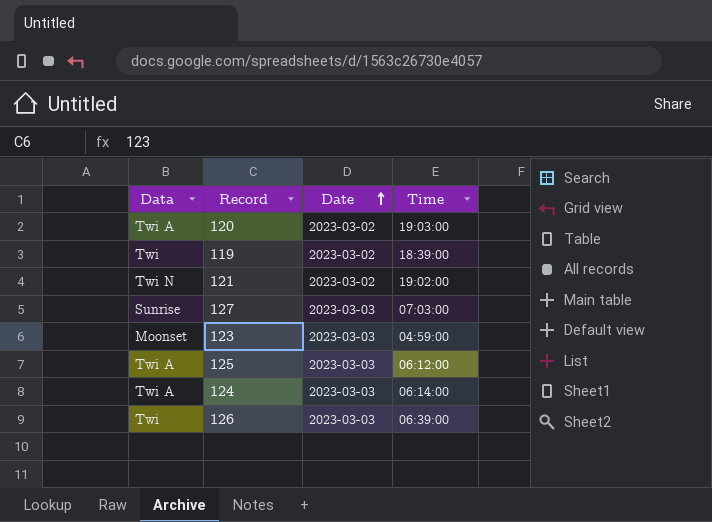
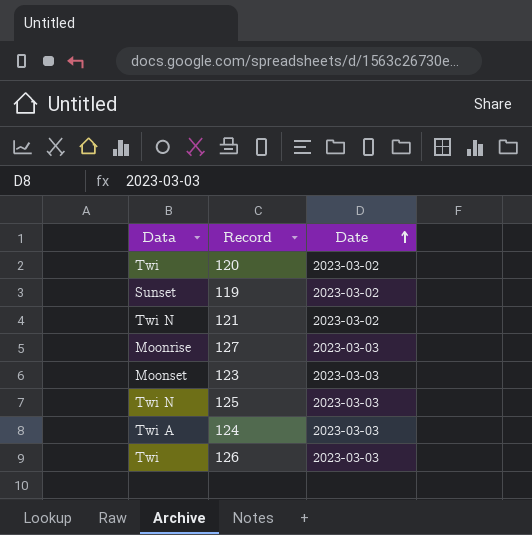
column Time | position: 4 -> none
120 | Data: Twi A -> Twi
119 | Data: Twi -> Sunset
127 | Data: Sunrise -> Moonrise
125 | Data: Twi A -> Twi N

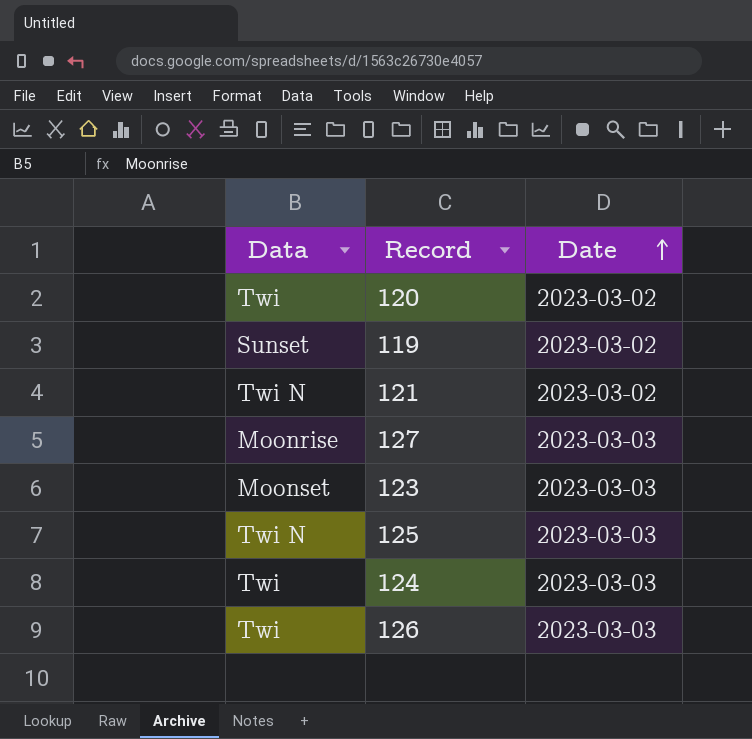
124 | Data: Twi A -> Twi

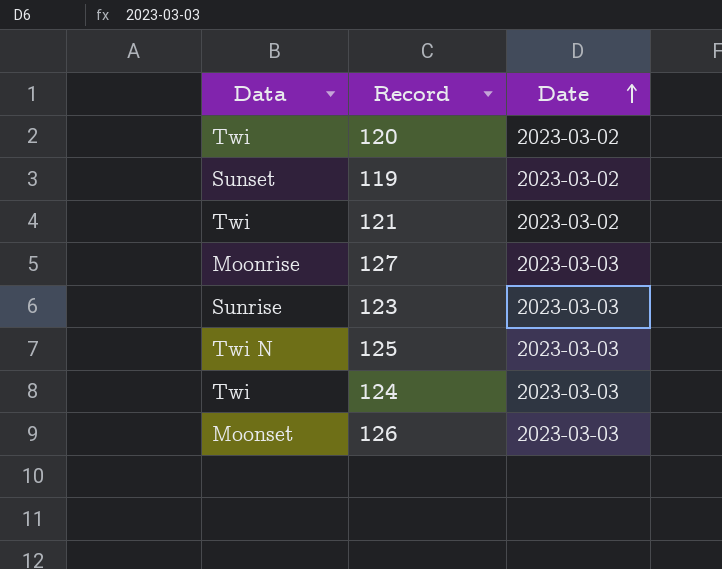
121 | Data: Twi N -> Twi
123 | Data: Moonset -> Sunrise
126 | Data: Twi -> Moonset

